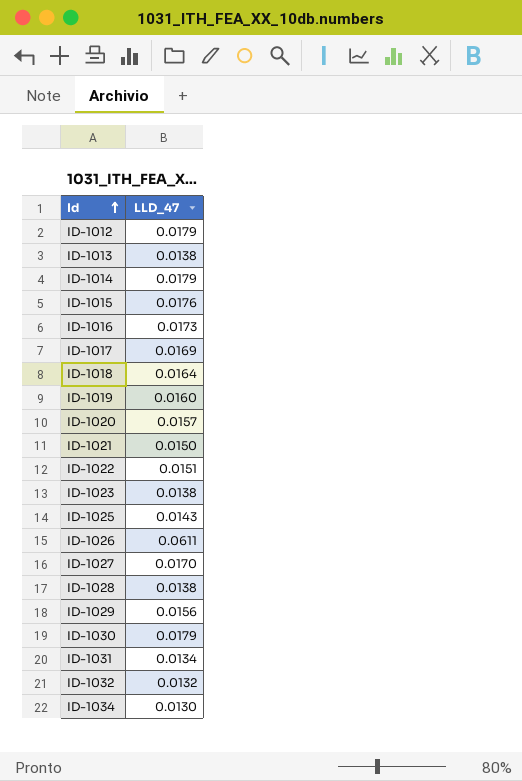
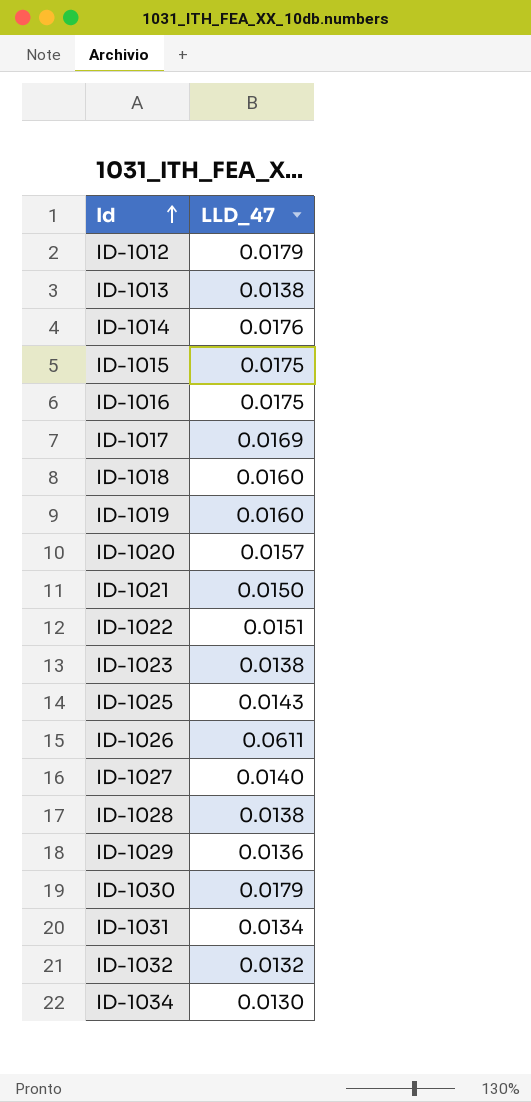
ID-1014 | LLD_47: 0.0179 -> 0.0176
ID-1015 | LLD_47: 0.0176 -> 0.0175
ID-1016 | LLD_47: 0.0173 -> 0.0175
ID-1018 | LLD_47: 0.0164 -> 0.0160
ID-1027 | LLD_47: 0.0170 -> 0.0140
ID-1029 | LLD_47: 0.0156 -> 0.0136

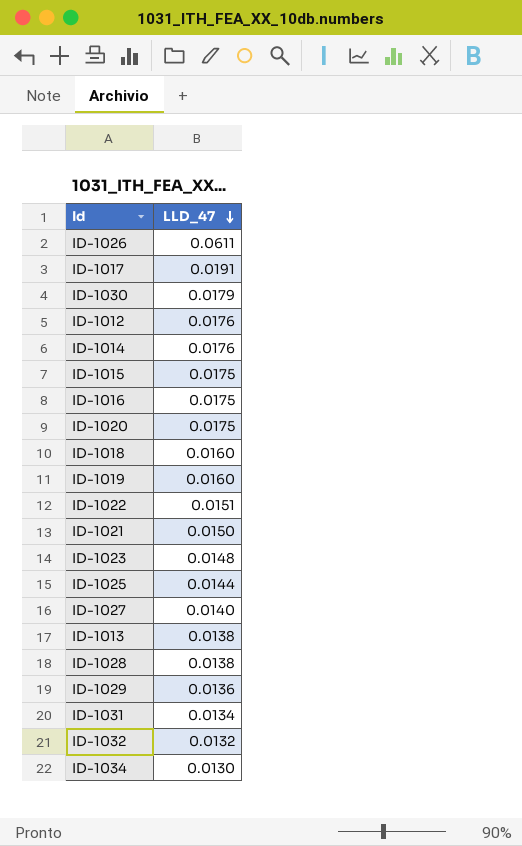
row order: Id ascending -> LLD_47 descending
ID-1017 | LLD_47: 0.0169 -> 0.0191
ID-1012 | LLD_47: 0.0179 -> 0.0176
ID-1020 | LLD_47: 0.0157 -> 0.0175
ID-1023 | LLD_47: 0.0138 -> 0.0148
ID-1025 | LLD_47: 0.0143 -> 0.0144

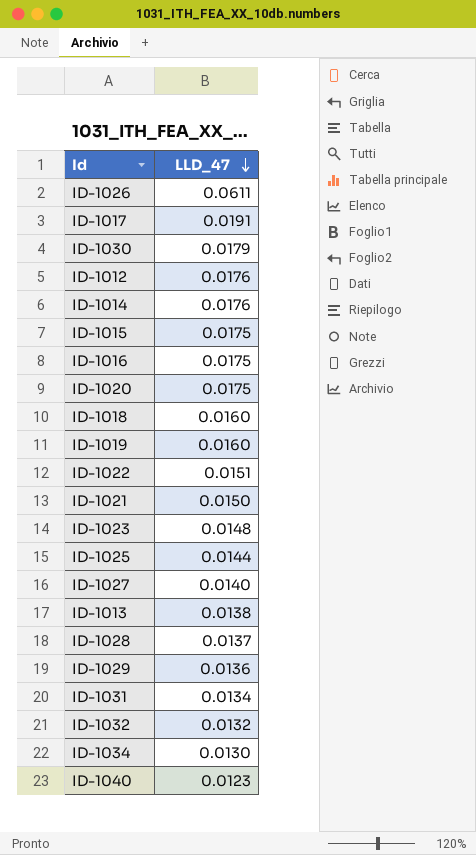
ID-1028 | LLD_47: 0.0138 -> 0.0137
row ID-1040: none -> 0.0123

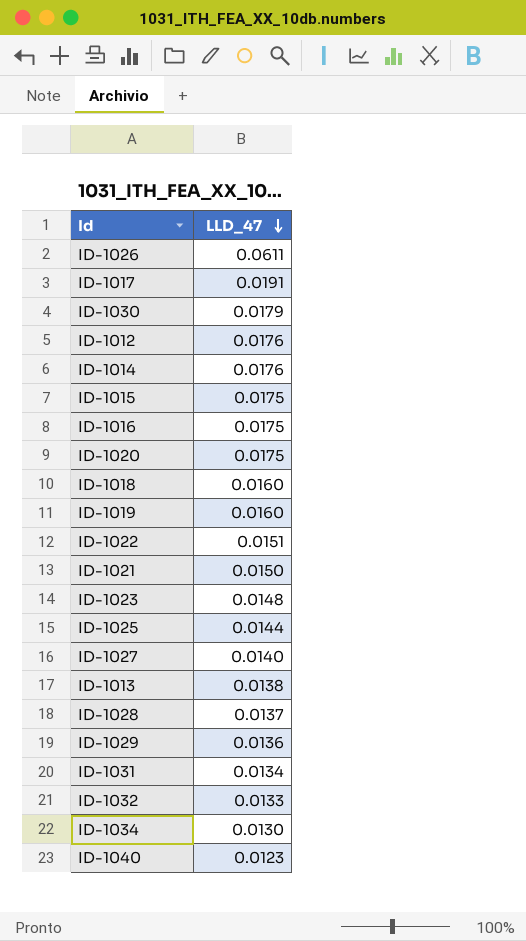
ID-1032 | LLD_47: 0.0132 -> 0.0133

